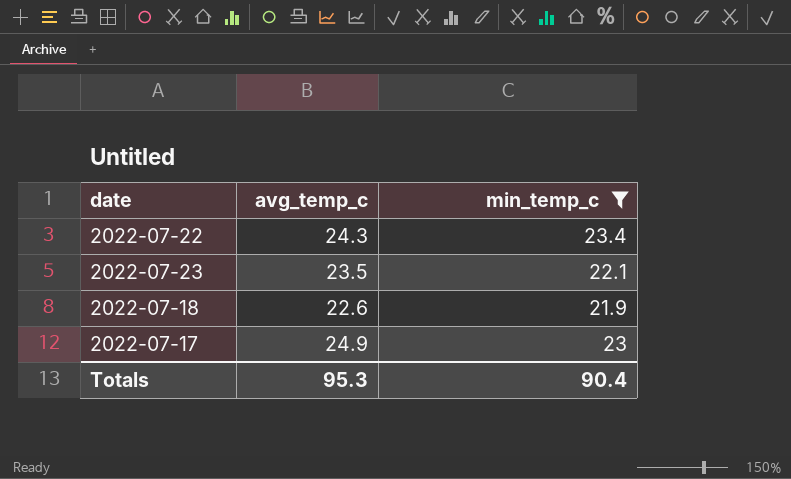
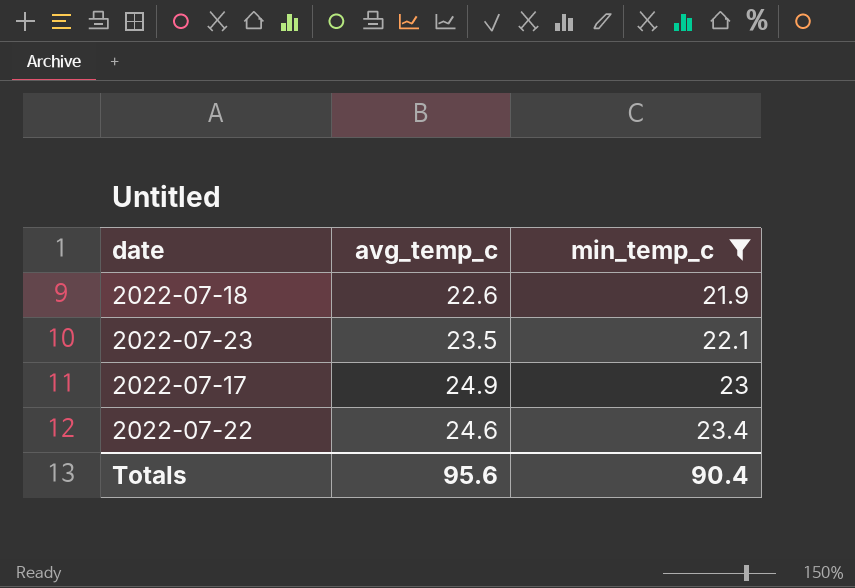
row order: none -> min_temp_c ascending
2022-07-22 | avg_temp_c: 24.3 -> 24.6
Totals | avg_temp_c: 95.3 -> 95.6

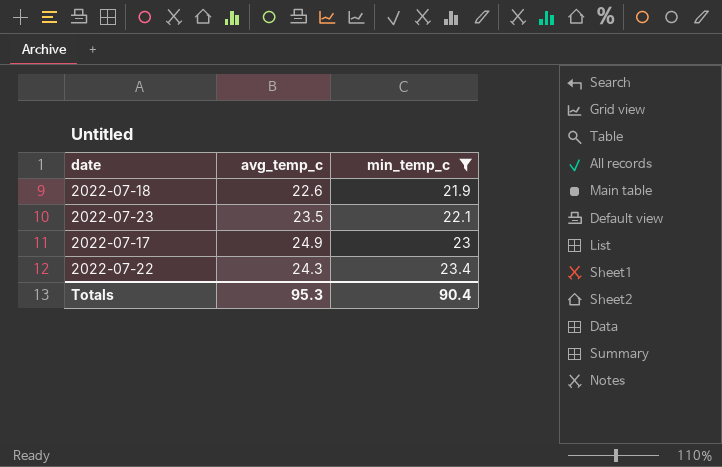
2022-07-22 | avg_temp_c: 24.6 -> 24.3
Totals | avg_temp_c: 95.6 -> 95.3

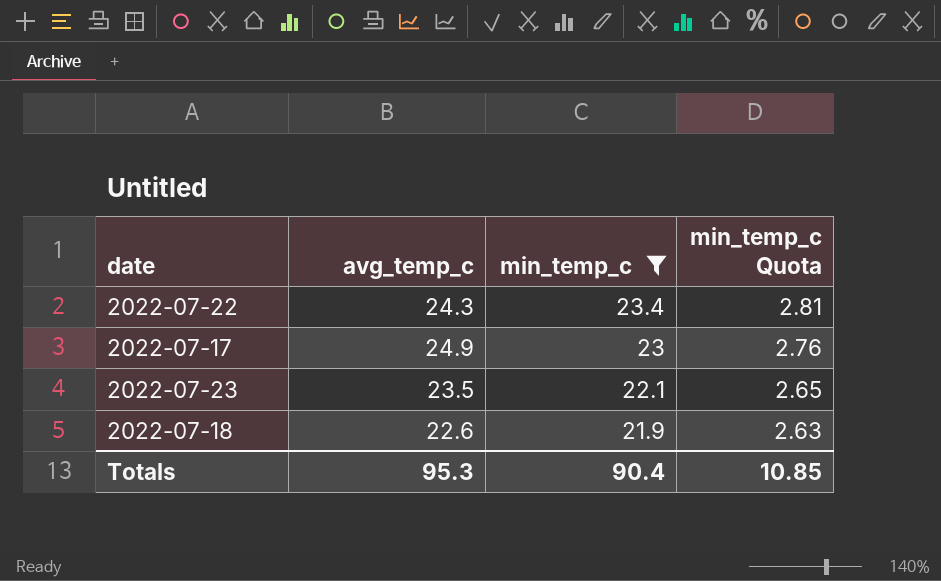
row order: min_temp_c ascending -> min_temp_c descending
column min_temp_c Quota | formula: none -> [min_temp_c] * 0.12

